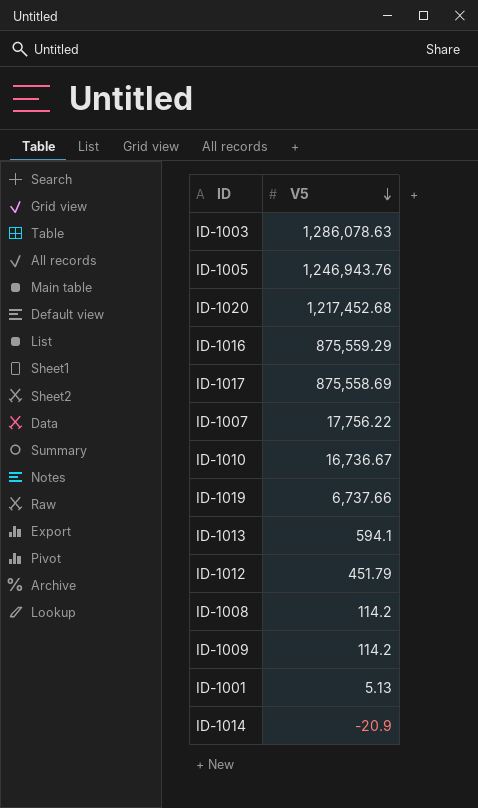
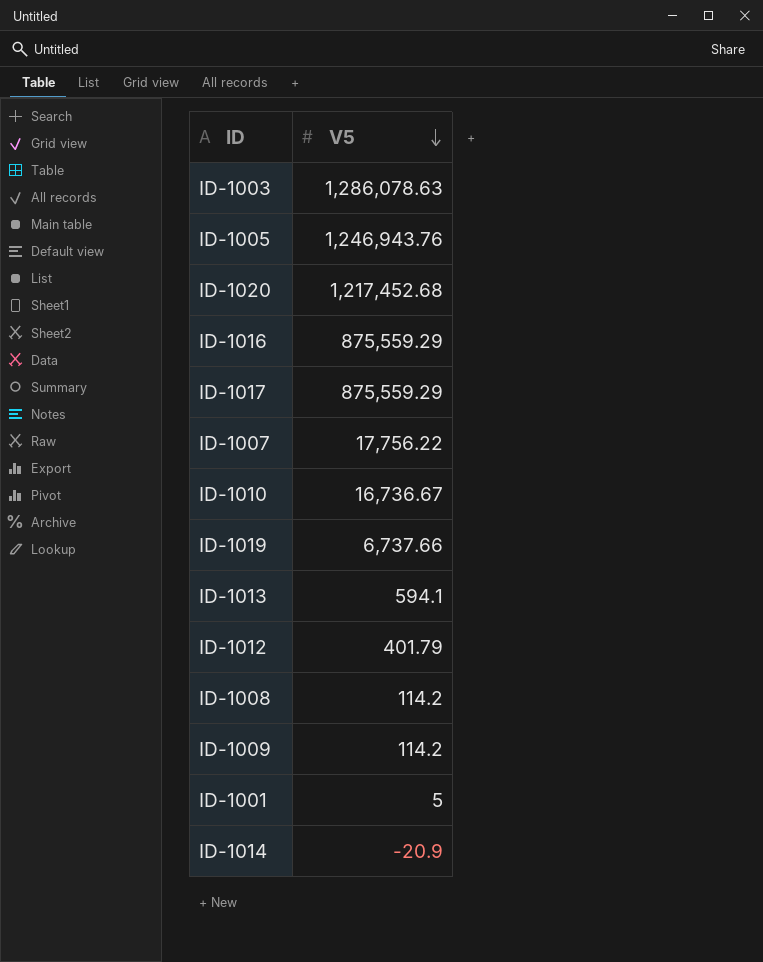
ID-1017 | V5: 875,558.69 -> 875,559.29
ID-1012 | V5: 451.79 -> 401.79
ID-1001 | V5: 5.13 -> 5

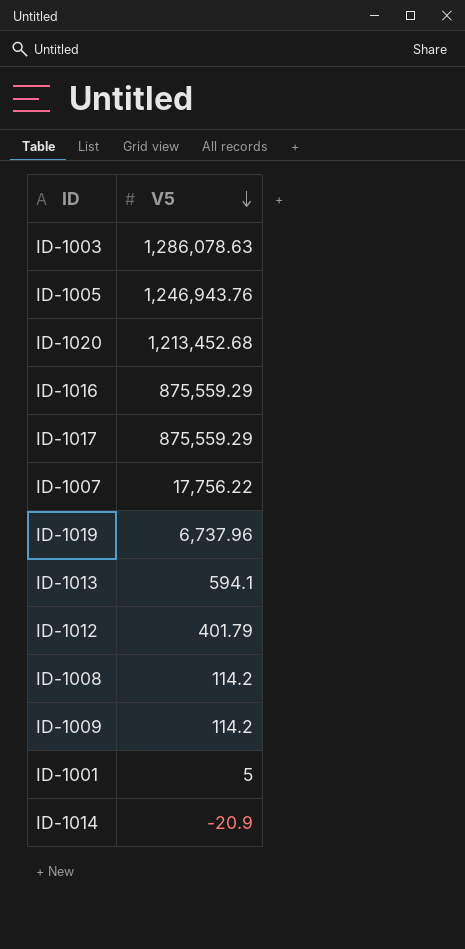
row ID-1010: 16,736.67 -> none
ID-1020 | V5: 1,217,452.68 -> 1,213,452.68
ID-1019 | V5: 6,737.66 -> 6,737.96

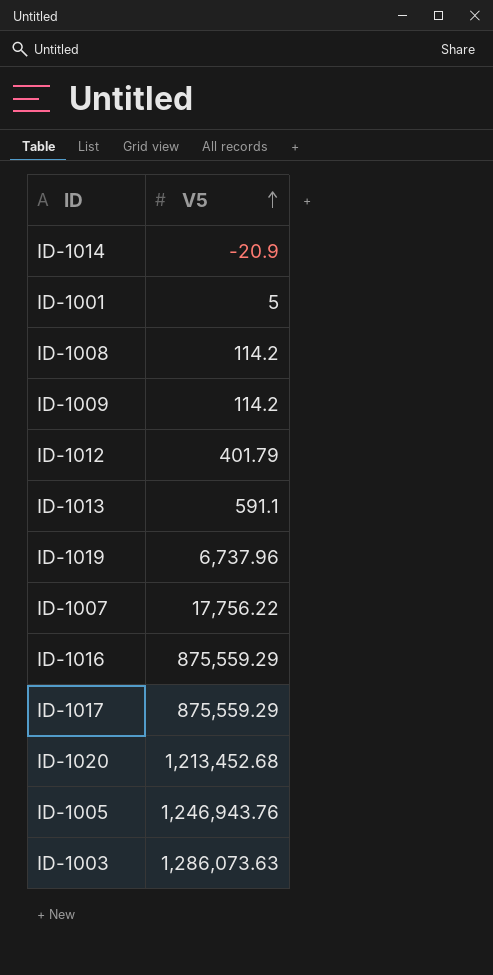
row order: V5 descending -> V5 ascending
ID-1013 | V5: 594.1 -> 591.1
ID-1003 | V5: 1,286,078.63 -> 1,286,073.63

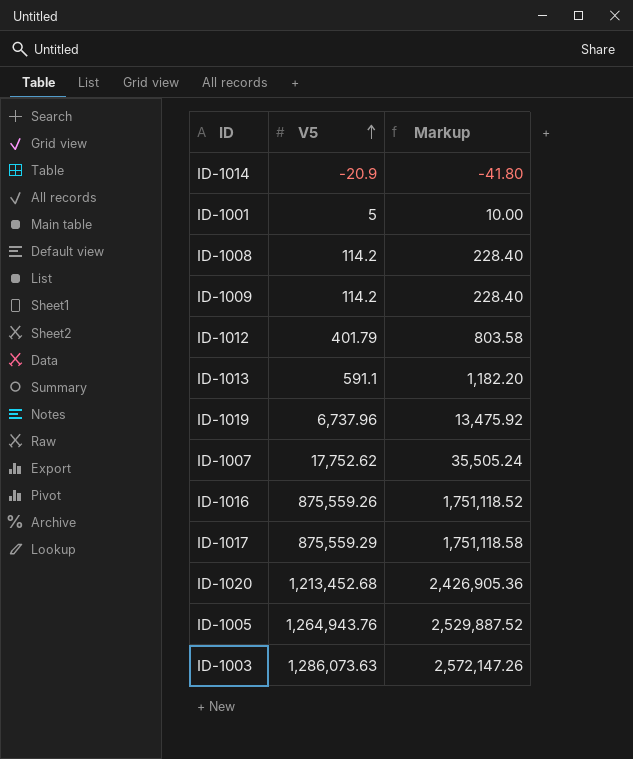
column Markup | formula: none -> [V5] * 2
ID-1007 | V5: 17,756.22 -> 17,752.62
ID-1016 | V5: 875,559.29 -> 875,559.26
ID-1005 | V5: 1,246,943.76 -> 1,264,943.76

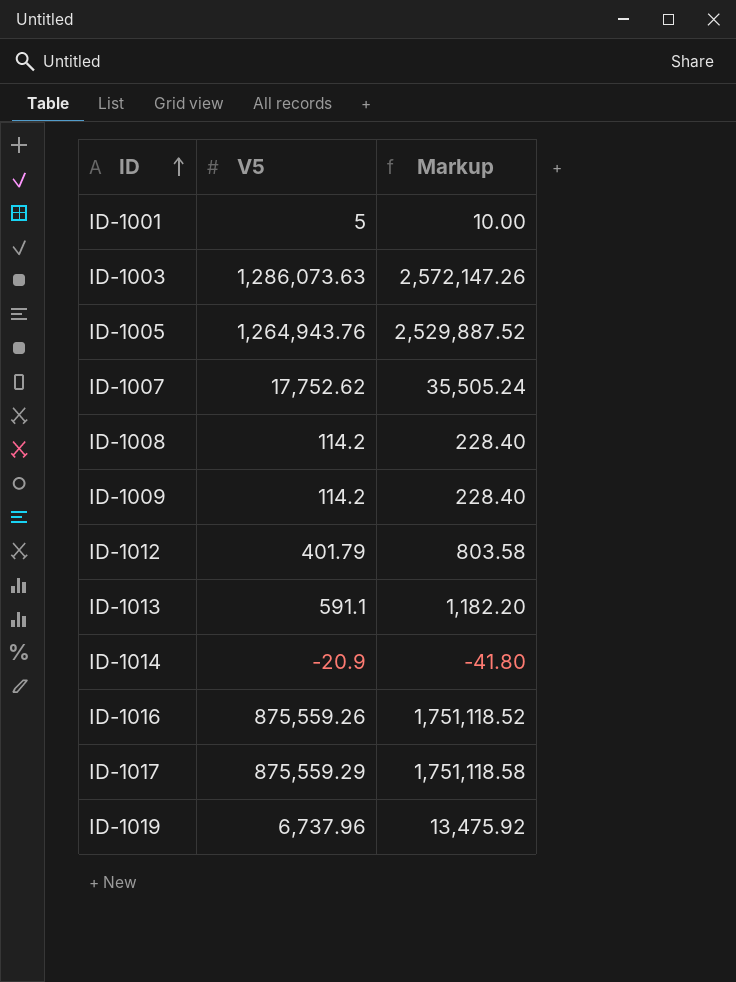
row order: V5 ascending -> ID ascending
row ID-1020: 1,213,452.68 | 2,426,905.36 -> none

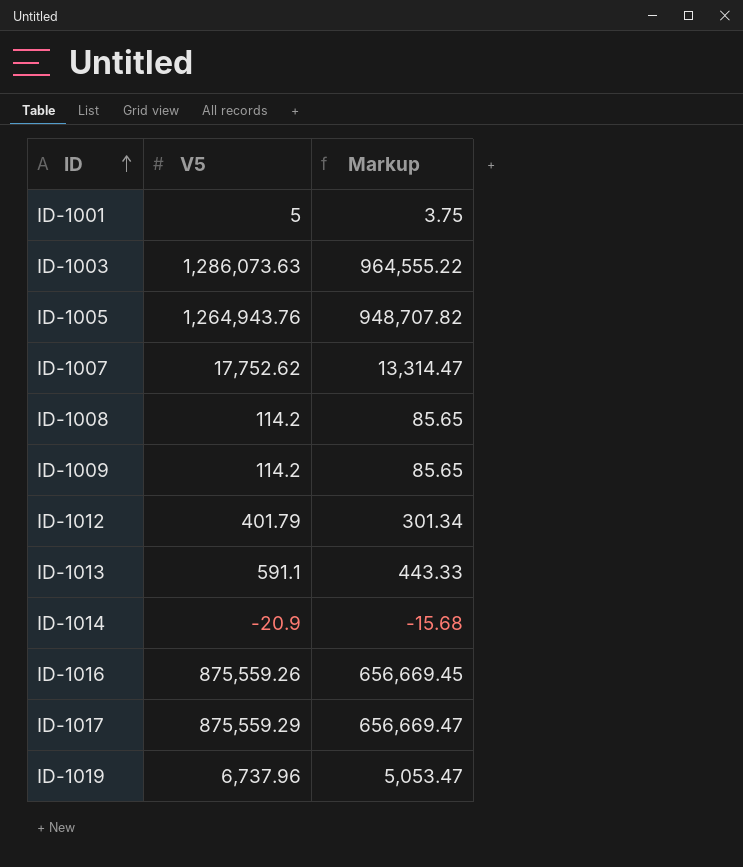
column Markup | formula: [V5] * 2 -> [V5] * 0.75

